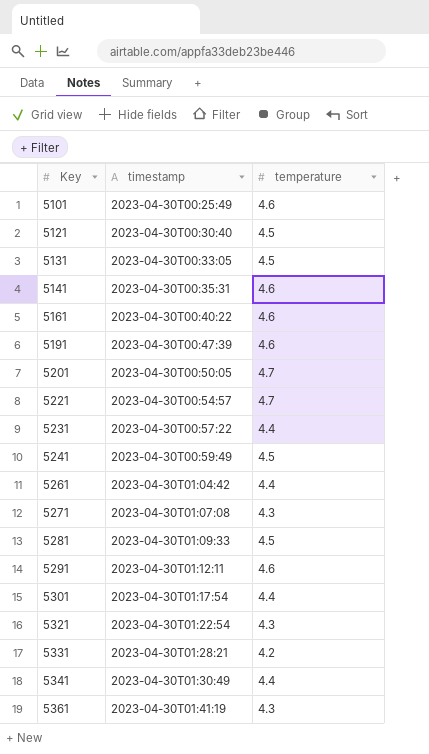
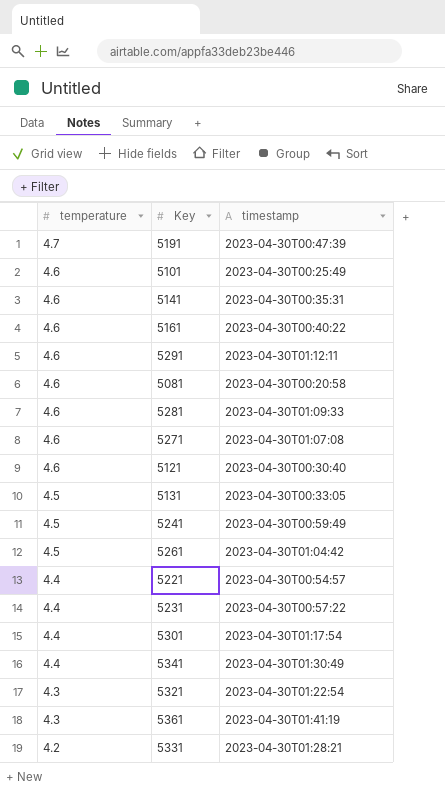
row order: Key ascending -> temperature descending
column temperature | position: 3 -> 1
row 5201: 2023-04-30T00:50:05 | 4.7 -> none
5191 | temperature: 4.6 -> 4.7
row 5081: none -> 4.6 | 2023-04-30T00:20:58
5281 | temperature: 4.5 -> 4.6
5271 | temperature: 4.3 -> 4.6
5121 | temperature: 4.5 -> 4.6
5261 | temperature: 4.4 -> 4.5
5221 | temperature: 4.7 -> 4.4

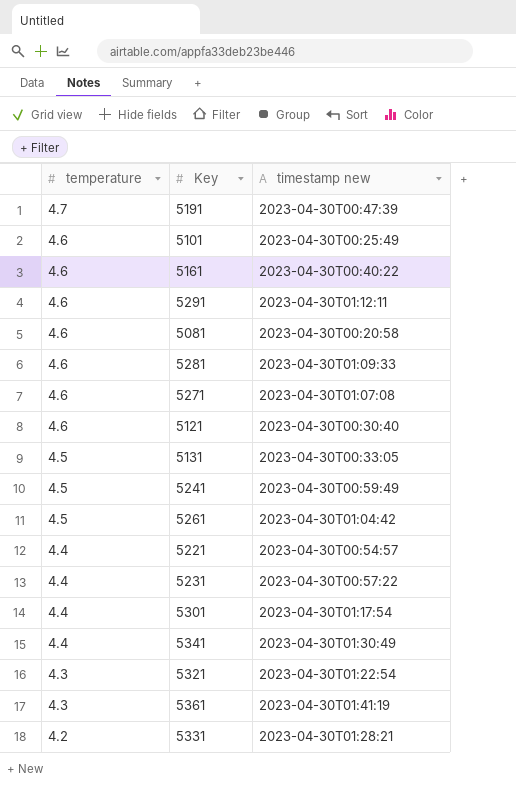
column name: timestamp -> timestamp new
row 5141: 4.6 | 2023-04-30T00:35:31 -> none

